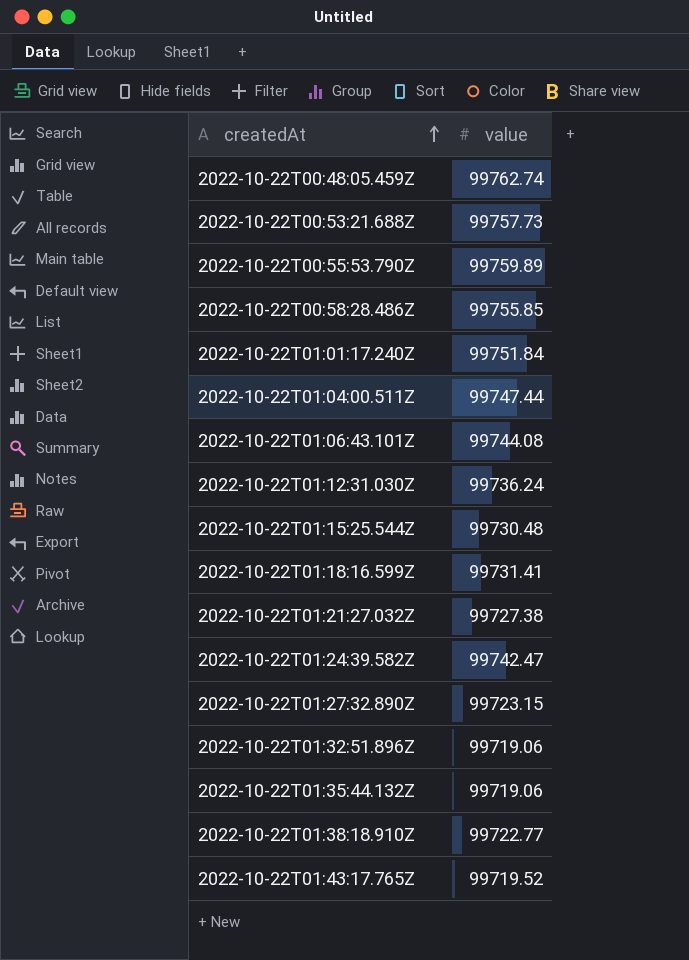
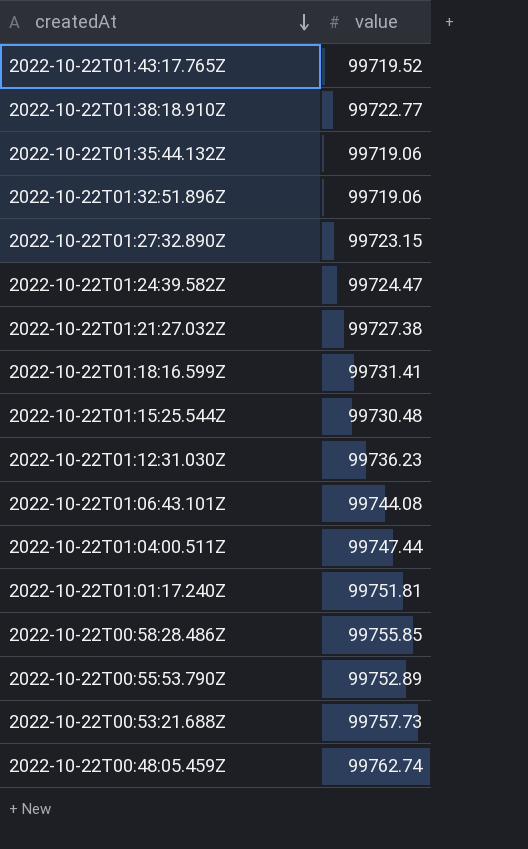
row order: createdAt ascending -> createdAt descending
2022-10-22T01:24:39.582Z | value: 99742.47 -> 99724.47
2022-10-22T01:12:31.030Z | value: 99736.24 -> 99736.23
2022-10-22T01:01:17.240Z | value: 99751.84 -> 99751.81
2022-10-22T00:55:53.790Z | value: 99759.89 -> 99752.89

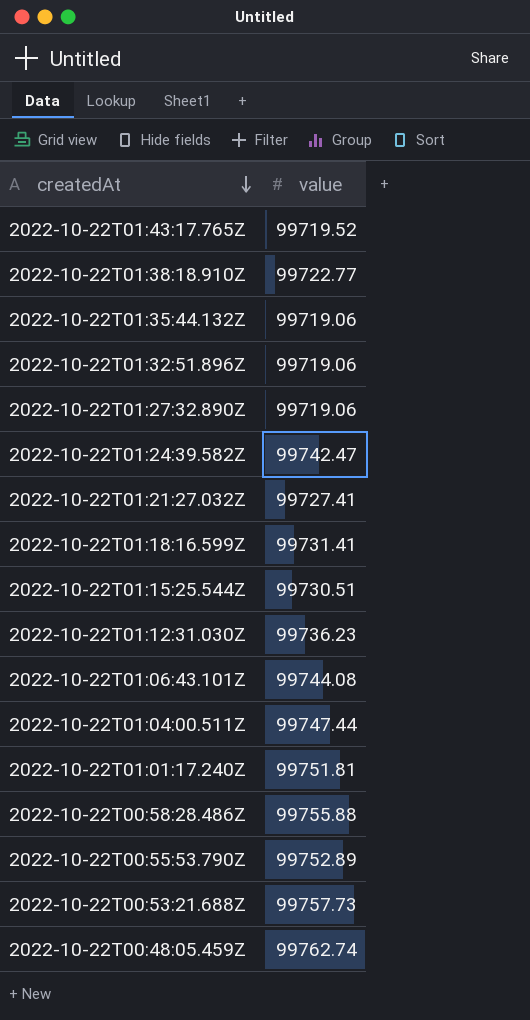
2022-10-22T01:27:32.890Z | value: 99723.15 -> 99719.06
2022-10-22T01:24:39.582Z | value: 99724.47 -> 99742.47
2022-10-22T01:21:27.032Z | value: 99727.38 -> 99727.41
2022-10-22T01:15:25.544Z | value: 99730.48 -> 99730.51
2022-10-22T00:58:28.486Z | value: 99755.85 -> 99755.88

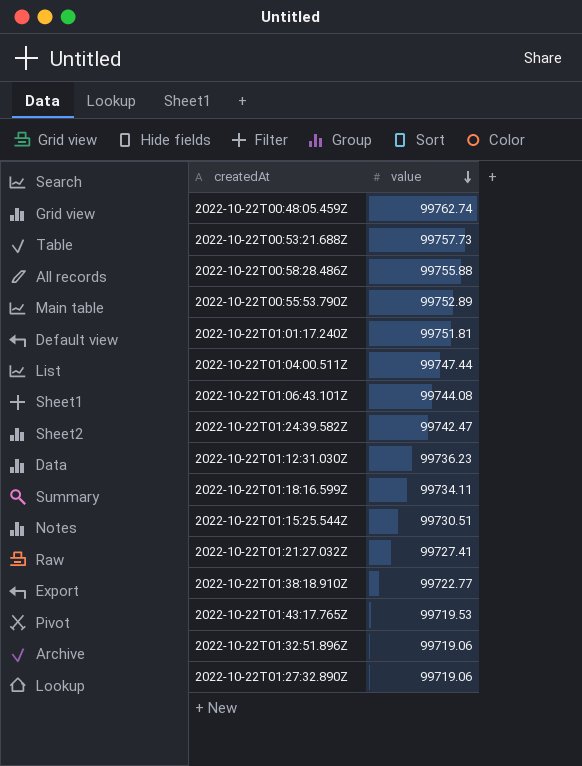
row order: createdAt descending -> value descending
row 2022-10-22T01:35:44.132Z: 99719.06 -> none
2022-10-22T01:18:16.599Z | value: 99731.41 -> 99734.11
2022-10-22T01:43:17.765Z | value: 99719.52 -> 99719.53

